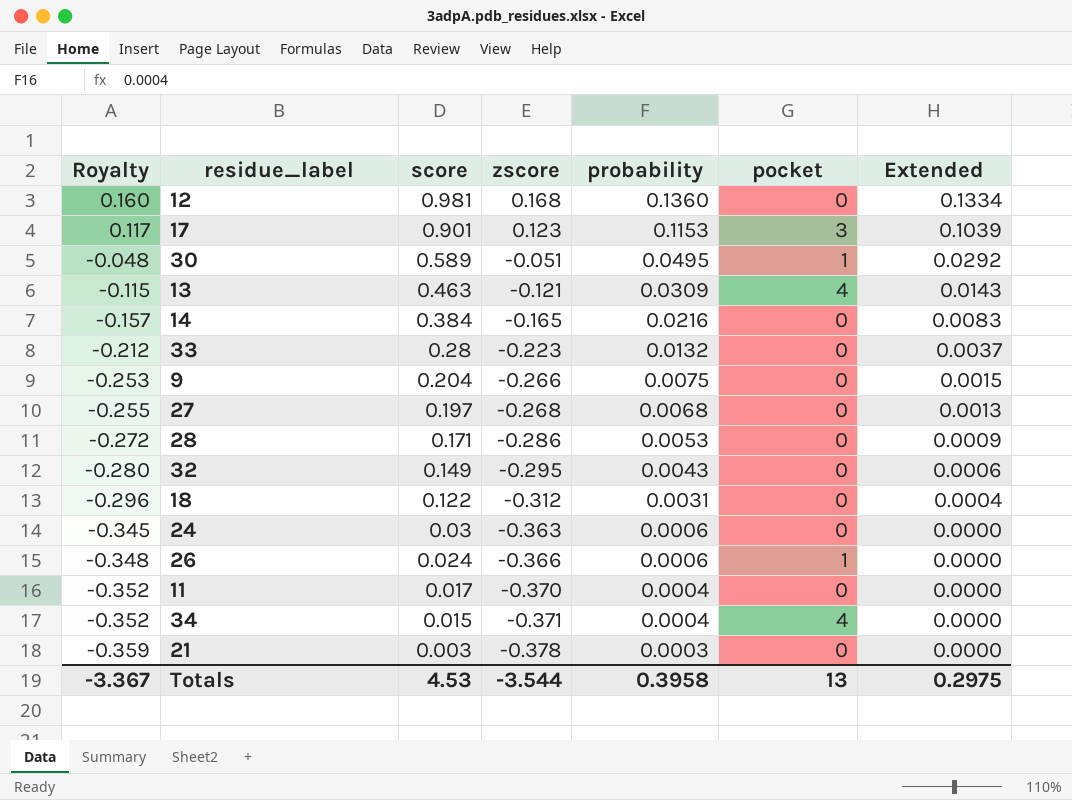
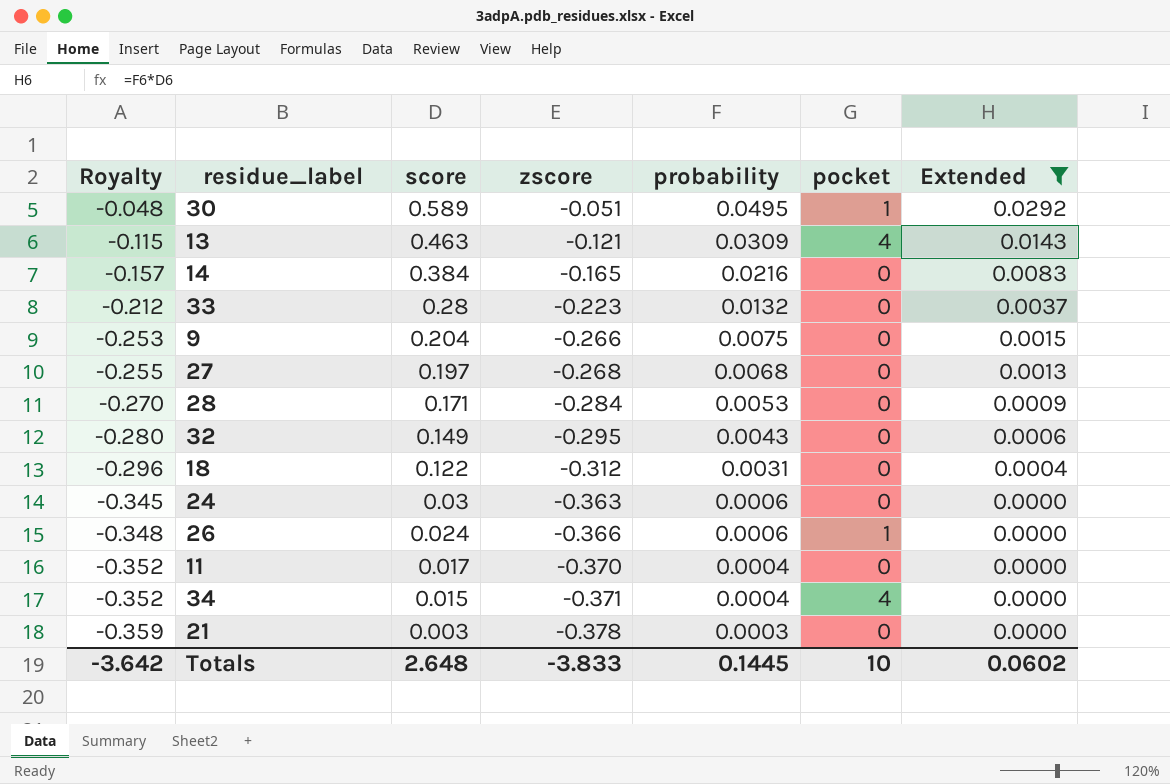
filter: none -> Extended <= 0.0292
28 | Royalty: -0.272 -> -0.270
28 | zscore: -0.286 -> -0.284
Totals | Royalty: -3.367 -> -3.642
Totals | score: 4.53 -> 2.648
Totals | zscore: -3.544 -> -3.833
Totals | probability: 0.3958 -> 0.1445
Totals | pocket: 13 -> 10
Totals | Extended: 0.2975 -> 0.0602

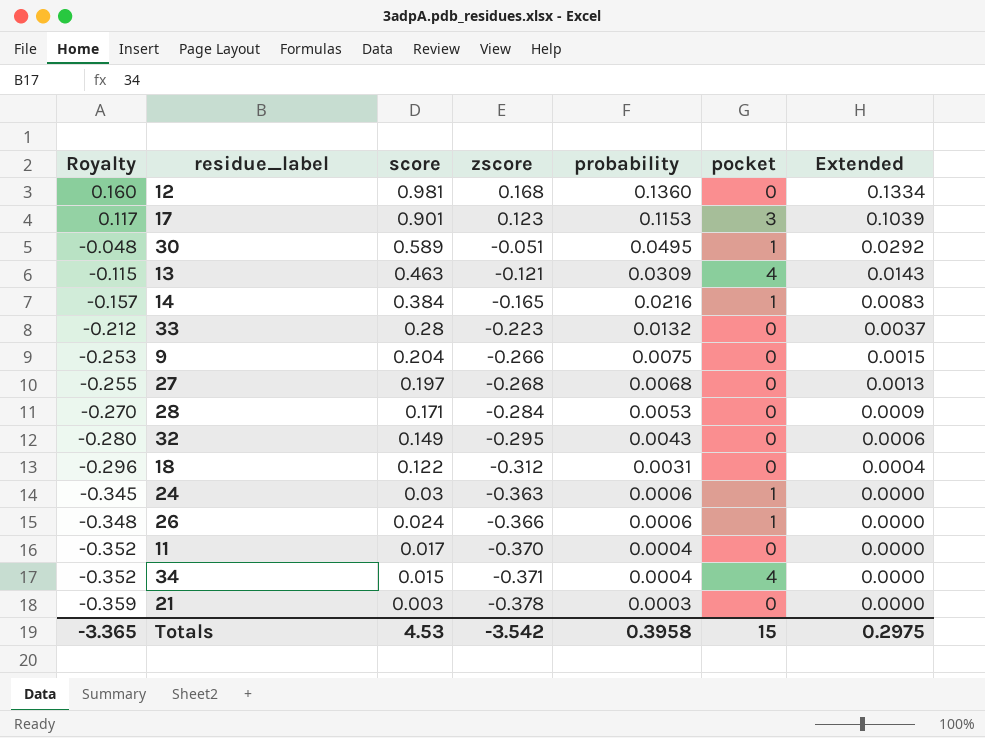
filter: Extended <= 0.0292 -> none
14 | pocket: 0 -> 1
24 | pocket: 0 -> 1
Totals | Royalty: -3.642 -> -3.365
Totals | score: 2.648 -> 4.53
Totals | zscore: -3.833 -> -3.542
Totals | probability: 0.1445 -> 0.3958
Totals | pocket: 10 -> 15
Totals | Extended: 0.0602 -> 0.2975

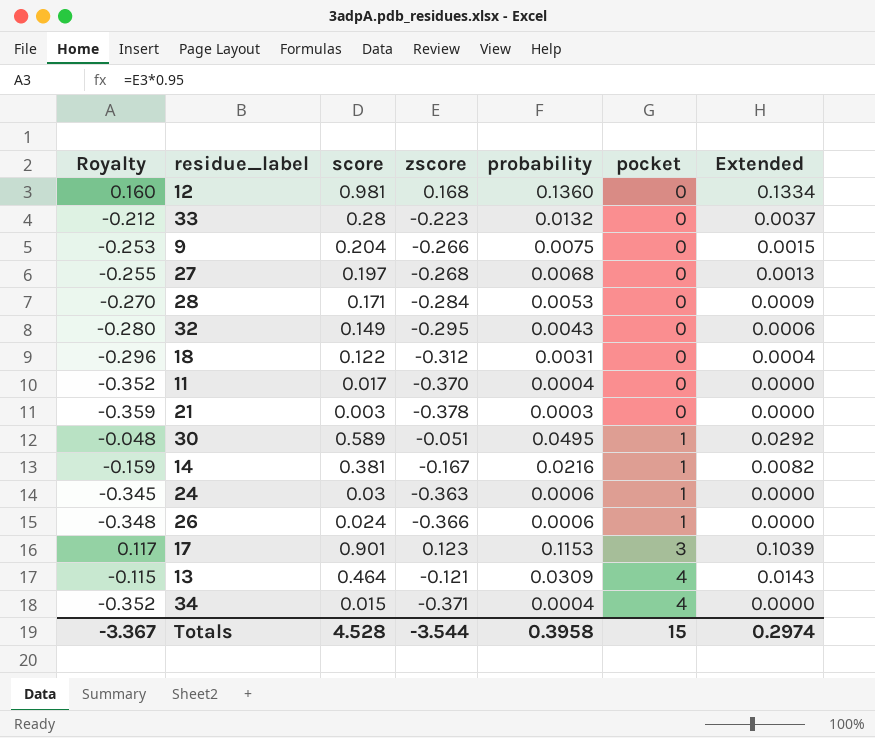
row order: Royalty descending -> pocket ascending
14 | Royalty: -0.157 -> -0.159
14 | score: 0.384 -> 0.381
14 | zscore: -0.165 -> -0.167
14 | Extended: 0.0083 -> 0.0082
13 | score: 0.463 -> 0.464
Totals | Royalty: -3.365 -> -3.367
Totals | score: 4.53 -> 4.528
Totals | zscore: -3.542 -> -3.544
Totals | Extended: 0.2975 -> 0.2974

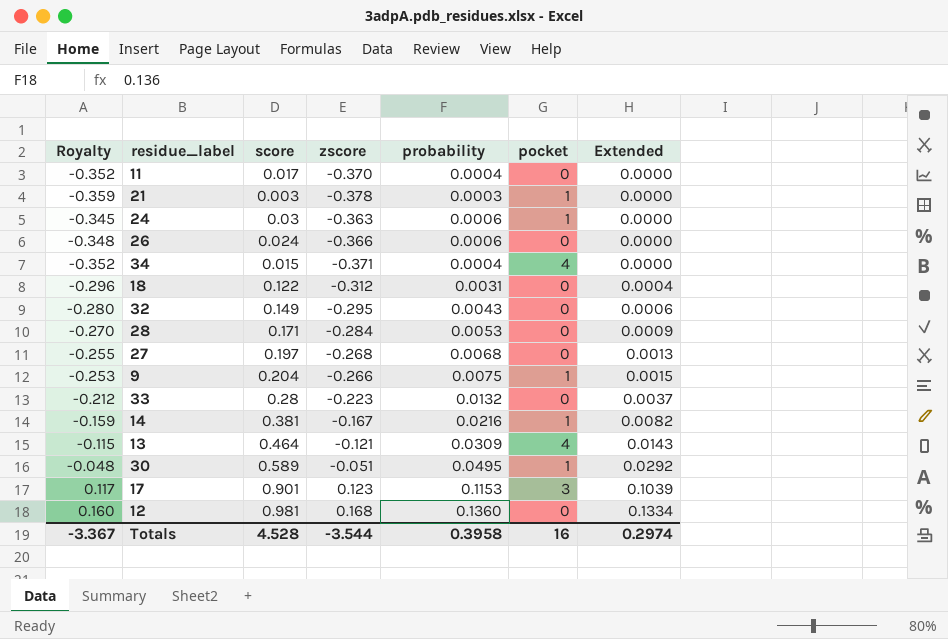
row order: pocket ascending -> Extended ascending
21 | pocket: 0 -> 1
26 | pocket: 1 -> 0
9 | pocket: 0 -> 1
Totals | pocket: 15 -> 16

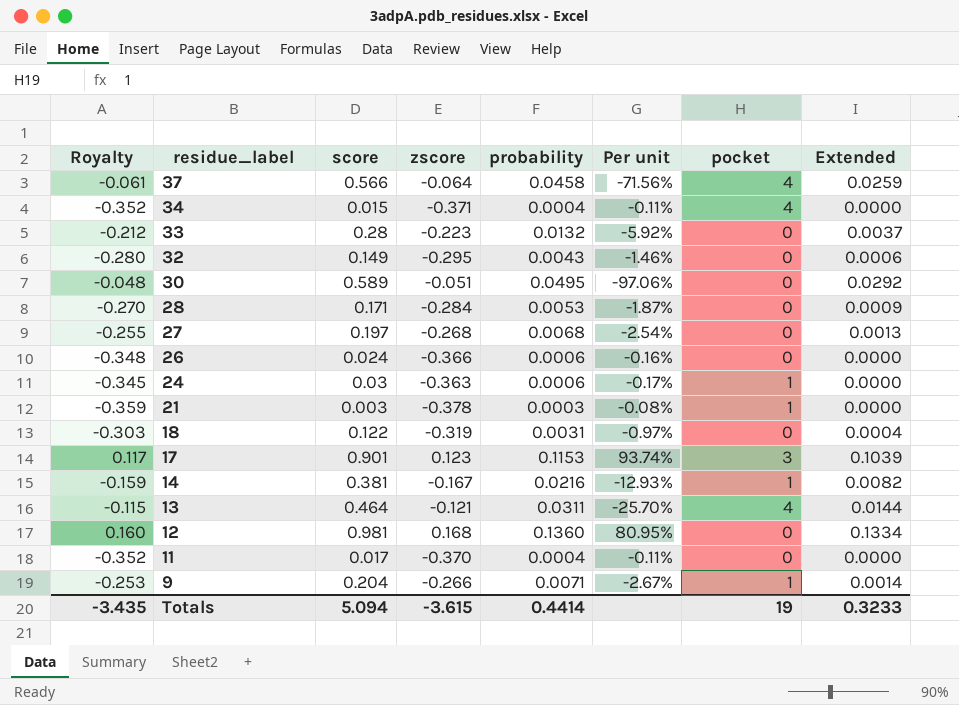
row order: Extended ascending -> residue_label descending
column Per unit | formula: none -> [probability] / [zscore]
row 37: none -> -0.061 | 0.566 | -0.064 | 0.0458 | -71.56% | 4 | 0.0259
30 | pocket: 1 -> 0
18 | Royalty: -0.296 -> -0.303
18 | zscore: -0.312 -> -0.319
13 | probability: 0.0309 -> 0.0311
13 | Extended: 0.0143 -> 0.0144
9 | probability: 0.0075 -> 0.0071
9 | Extended: 0.0015 -> 0.0014
Totals | Royalty: -3.367 -> -3.435
Totals | score: 4.528 -> 5.094
Totals | zscore: -3.544 -> -3.615
Totals | probability: 0.3958 -> 0.4414
Totals | pocket: 16 -> 19
Totals | Extended: 0.2974 -> 0.3233

